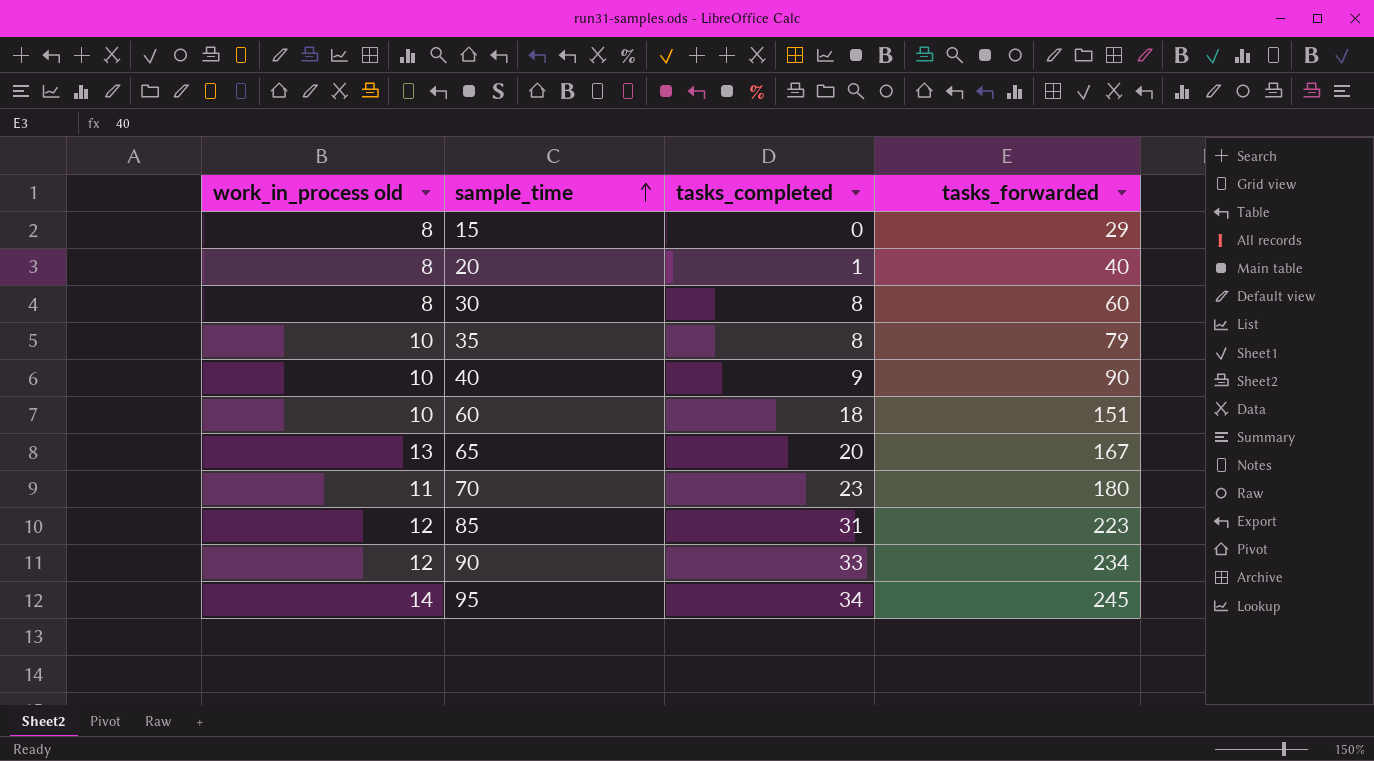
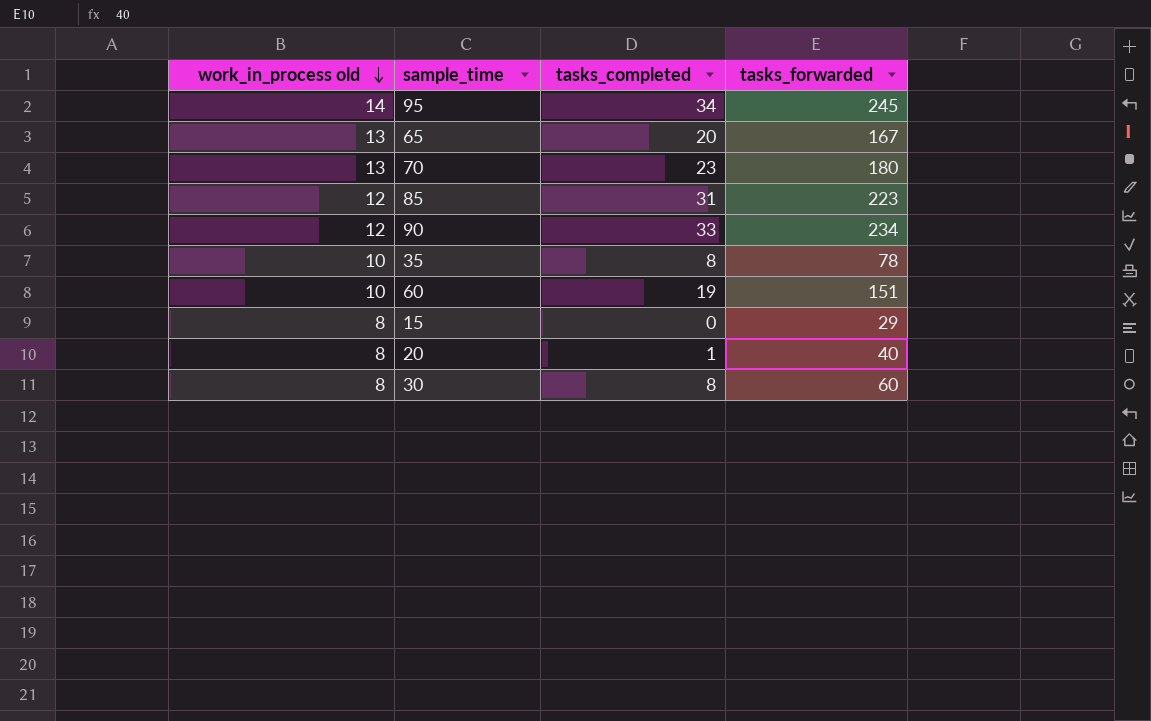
row order: sample_time ascending -> work_in_process old descending
row 40: 10 | 9 | 90 -> none
70 | work_in_process old: 11 -> 13
35 | tasks_forwarded: 79 -> 78
60 | tasks_completed: 18 -> 19

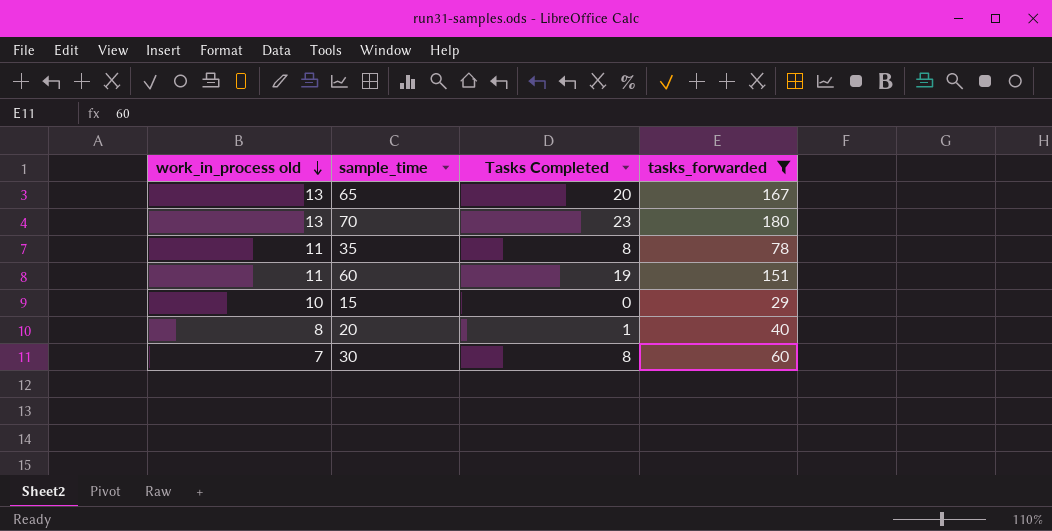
filter: none -> tasks_forwarded <= 180
column name: tasks_completed -> Tasks Completed
35 | work_in_process old: 10 -> 11
60 | work_in_process old: 10 -> 11
15 | work_in_process old: 8 -> 10
30 | work_in_process old: 8 -> 7

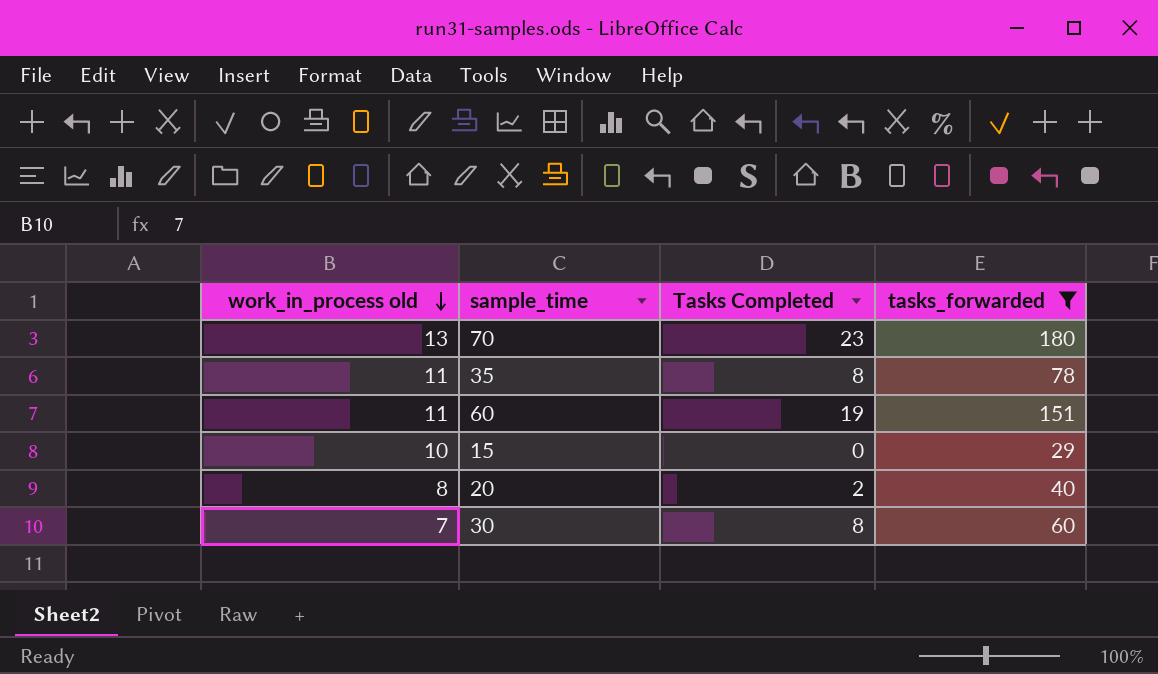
row 65: 13 | 20 | 167 -> none
20 | Tasks Completed: 1 -> 2

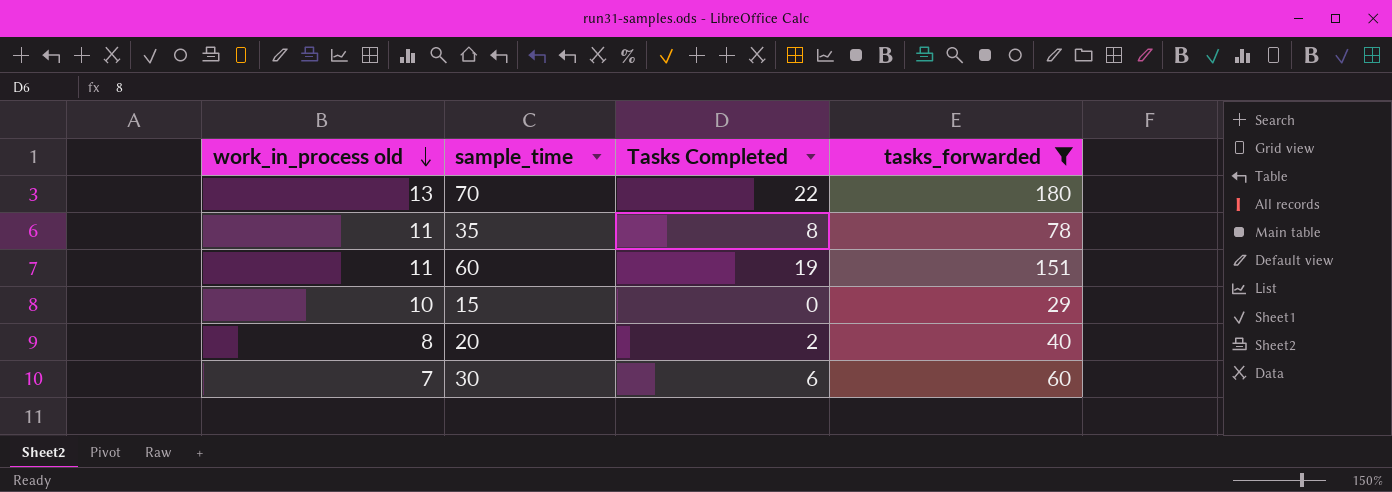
70 | Tasks Completed: 23 -> 22
30 | Tasks Completed: 8 -> 6

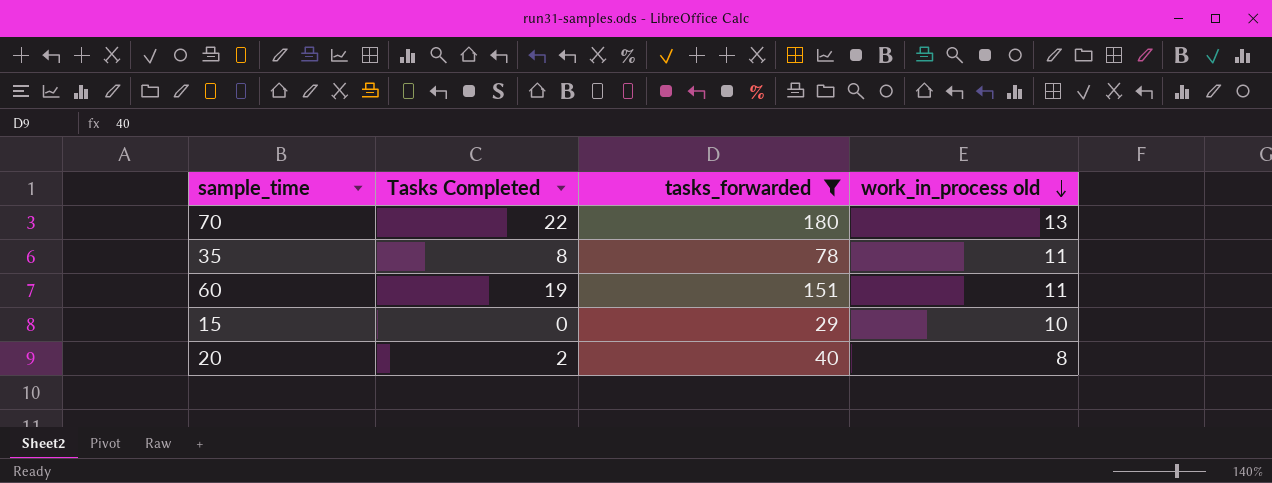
column work_in_process old | position: 1 -> 4
row 30: 7 | 6 | 60 -> none

